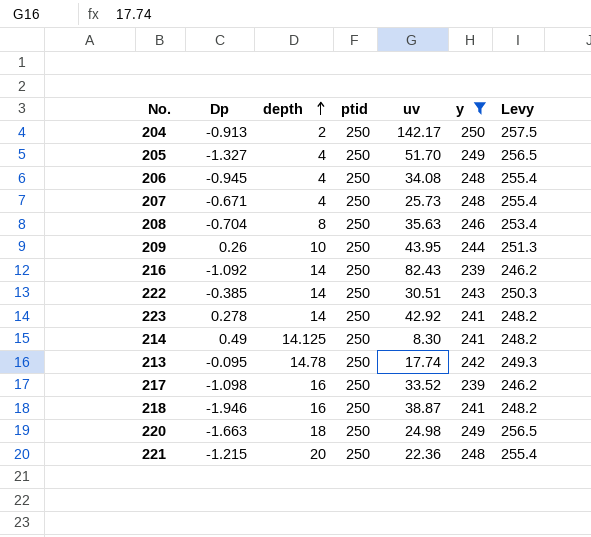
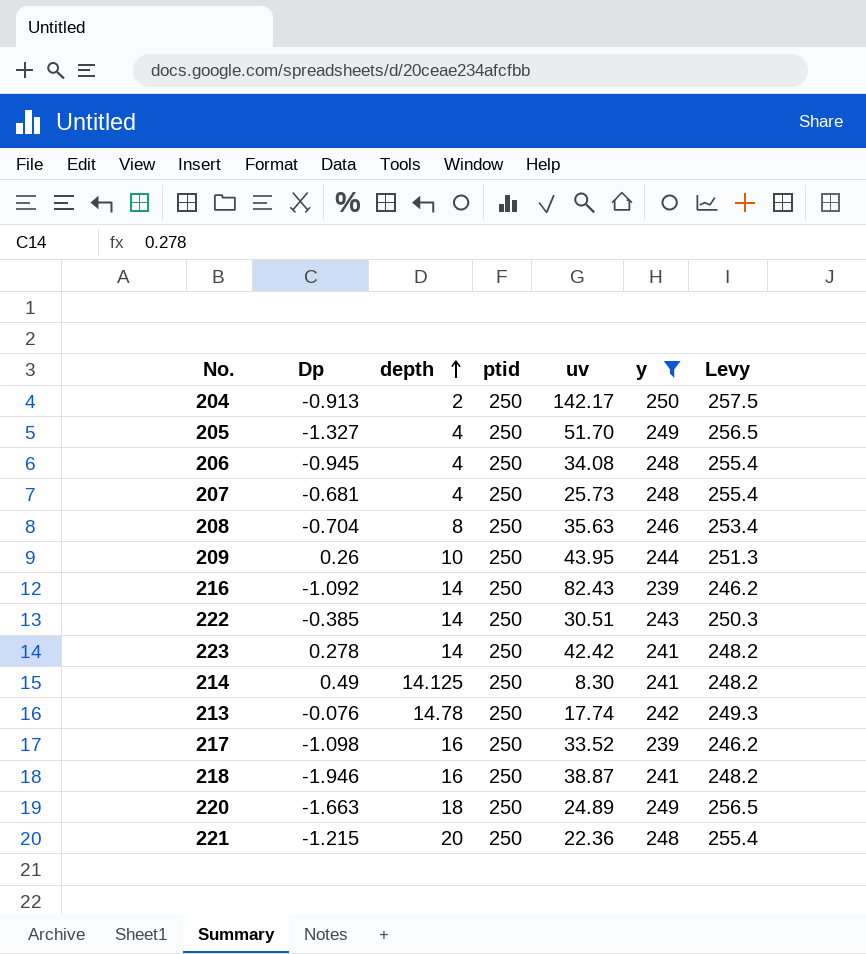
207 | Dp: -0.671 -> -0.681
223 | uv: 42.92 -> 42.42
213 | Dp: -0.095 -> -0.076
220 | uv: 24.98 -> 24.89

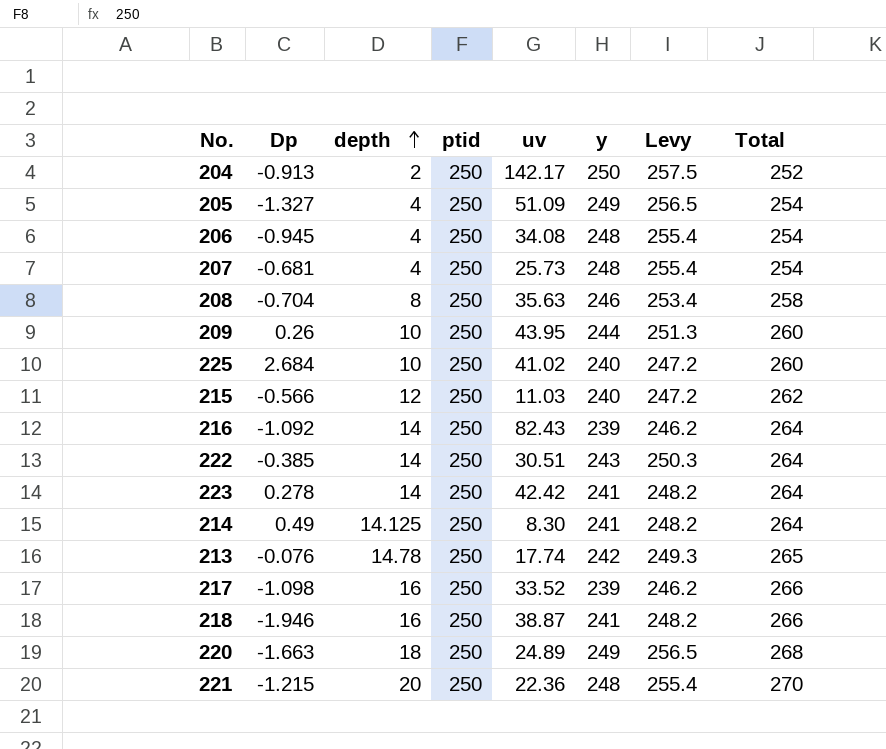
filter: y != 240 -> none
column Total | formula: none -> [depth] + [ptid]
205 | uv: 51.70 -> 51.09

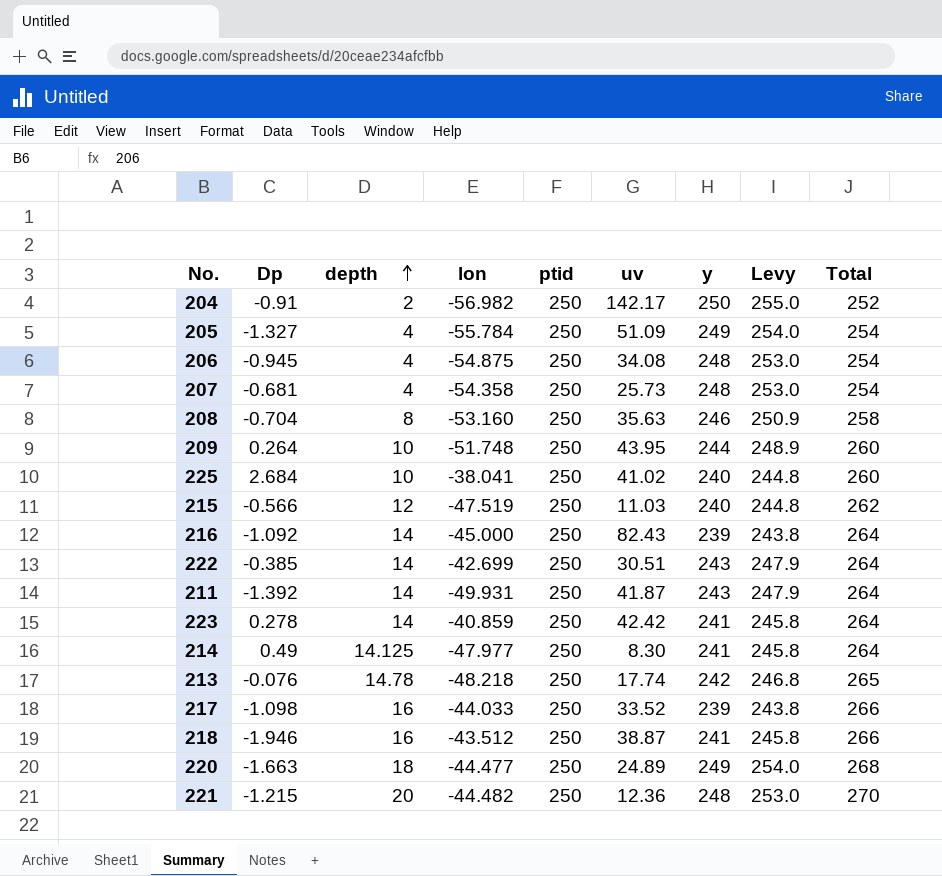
column lon | position: none -> 4
column Levy | formula: [y] * 1.03 -> [y] * 1.02
204 | Dp: -0.913 -> -0.91
209 | Dp: 0.26 -> 0.264
row 211: none -> -1.392 | 14 | -49.931 | 250 | 41.87 | 243 | 247.9 | 264
221 | uv: 22.36 -> 12.36

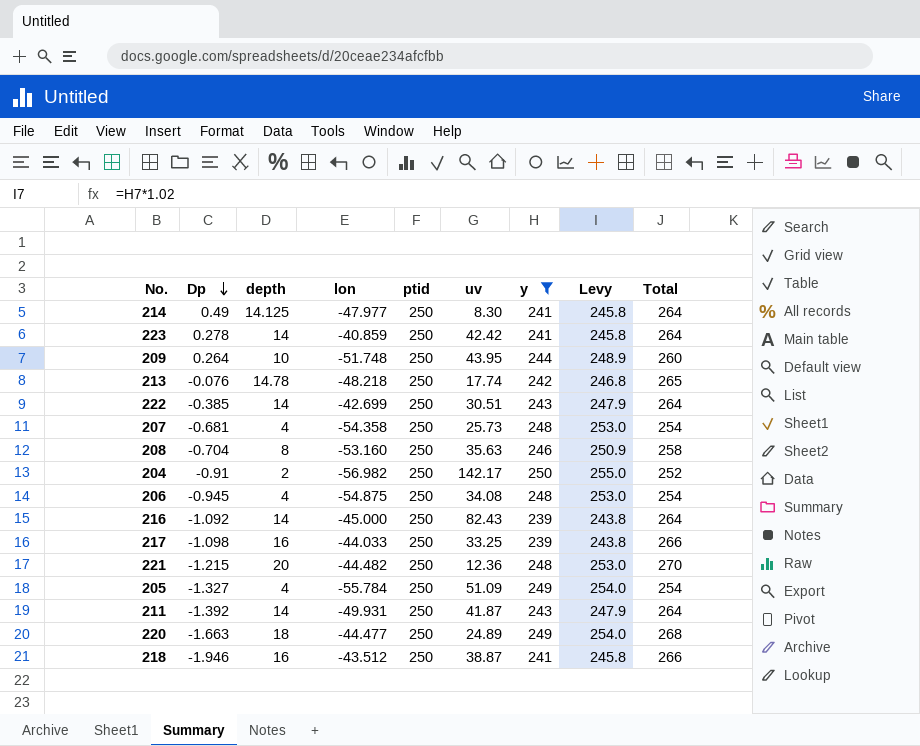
filter: none -> y != 240
row order: depth ascending -> Dp descending
217 | uv: 33.52 -> 33.25

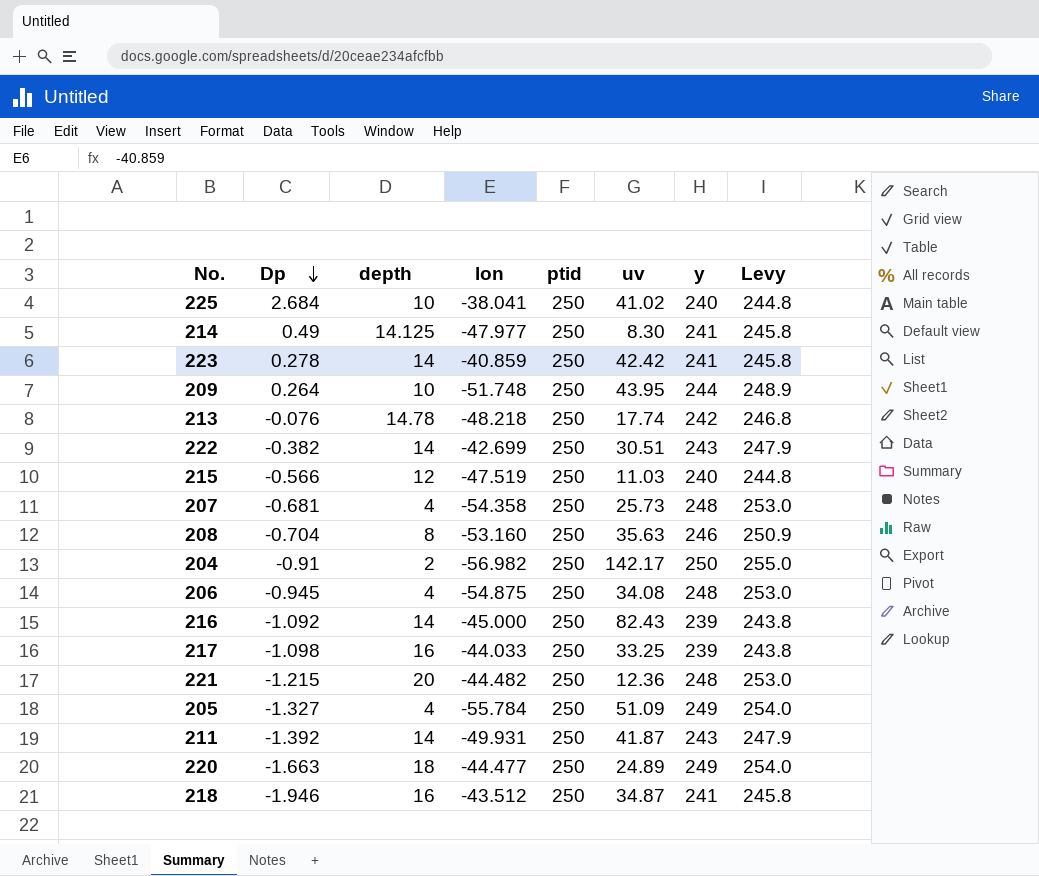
filter: y != 240 -> none
column Total | formula: [depth] + [ptid] -> none
222 | Dp: -0.385 -> -0.382
218 | uv: 38.87 -> 34.87

